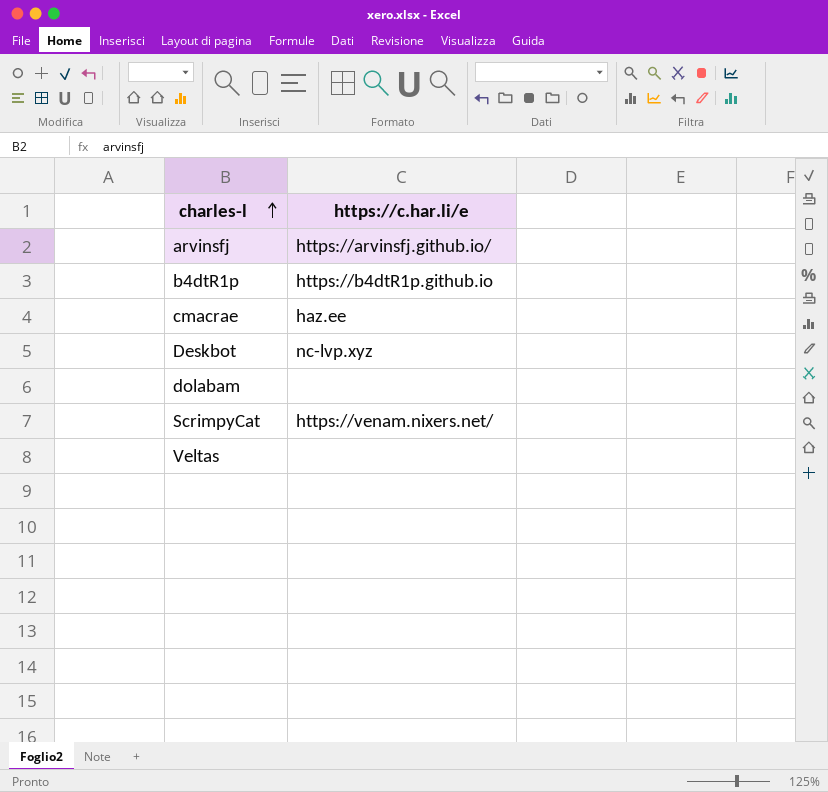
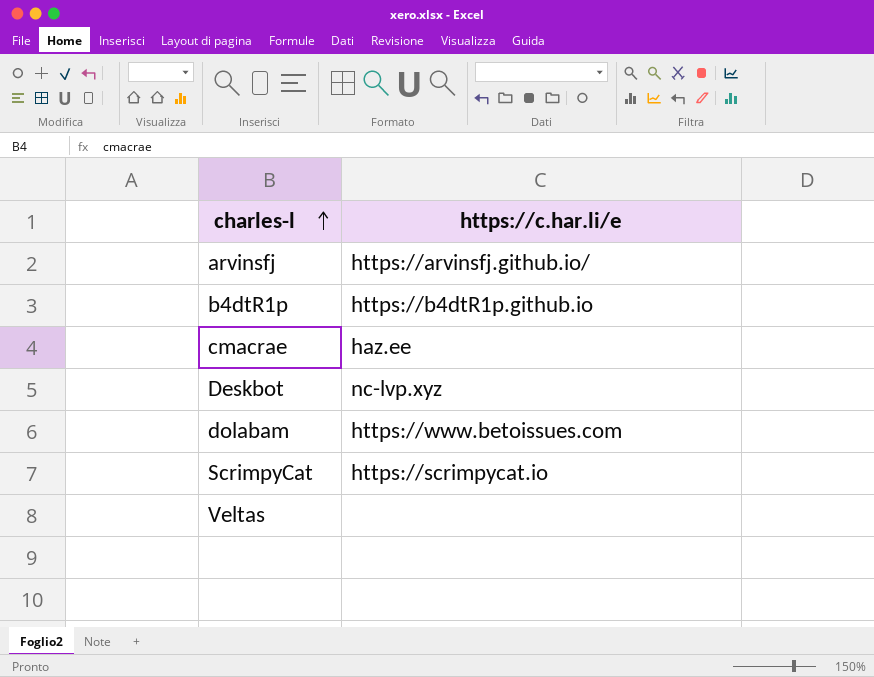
dolabam | https://c.har.li/e: none -> https://www.betoissues.com
ScrimpyCat | https://c.har.li/e: https://venam.nixers.net/ -> https://scrimpycat.io

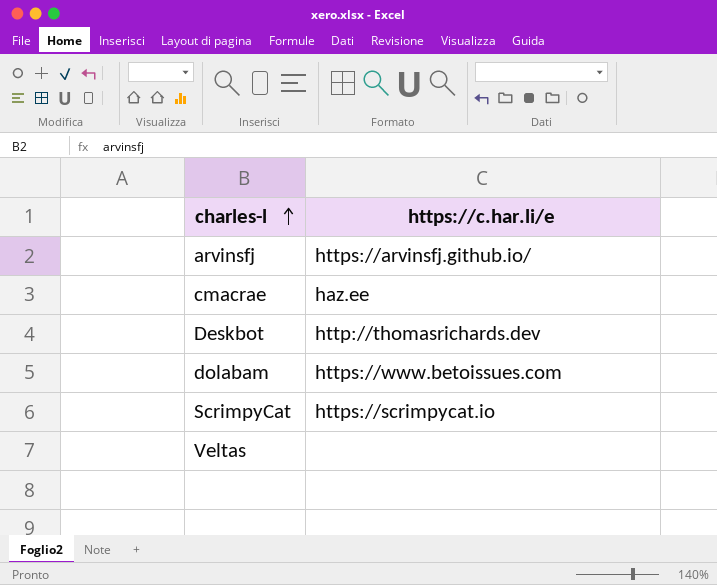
row b4dtR1p: https://b4dtR1p.github.io -> none
Deskbot | https://c.har.li/e: nc-lvp.xyz -> http://thomasrichards.dev

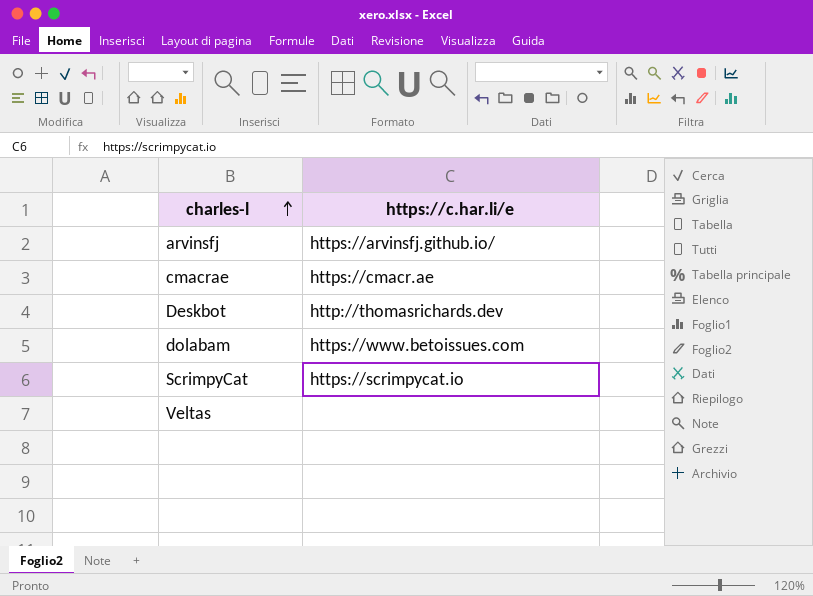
cmacrae | https://c.har.li/e: haz.ee -> https://cmacr.ae

